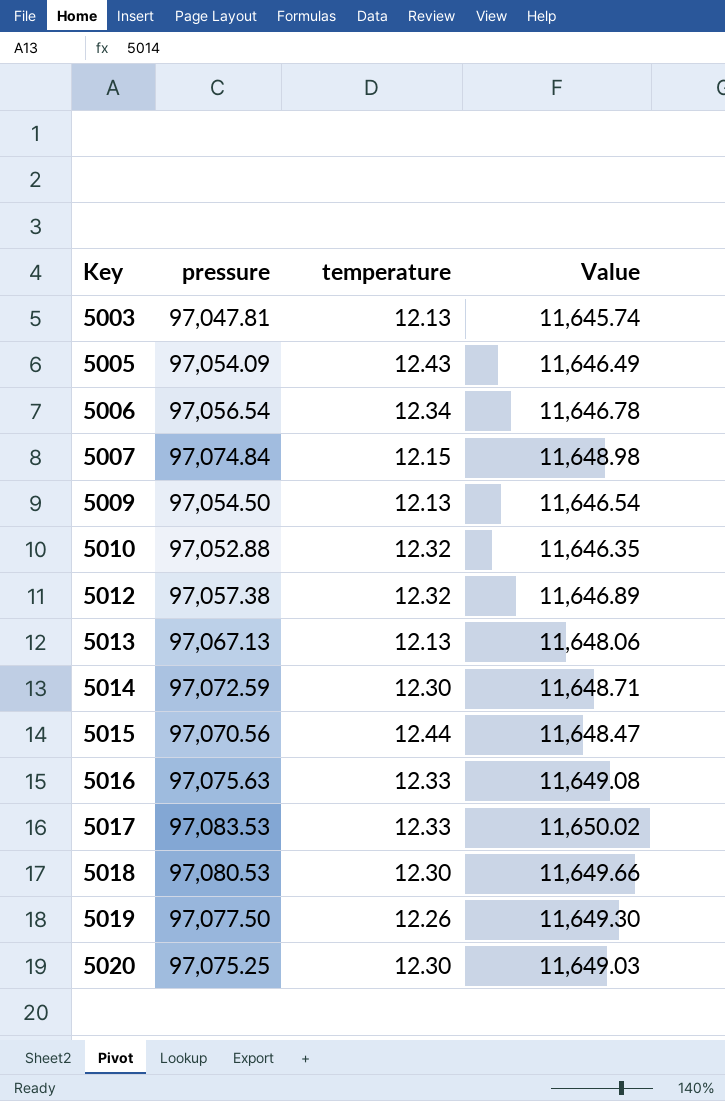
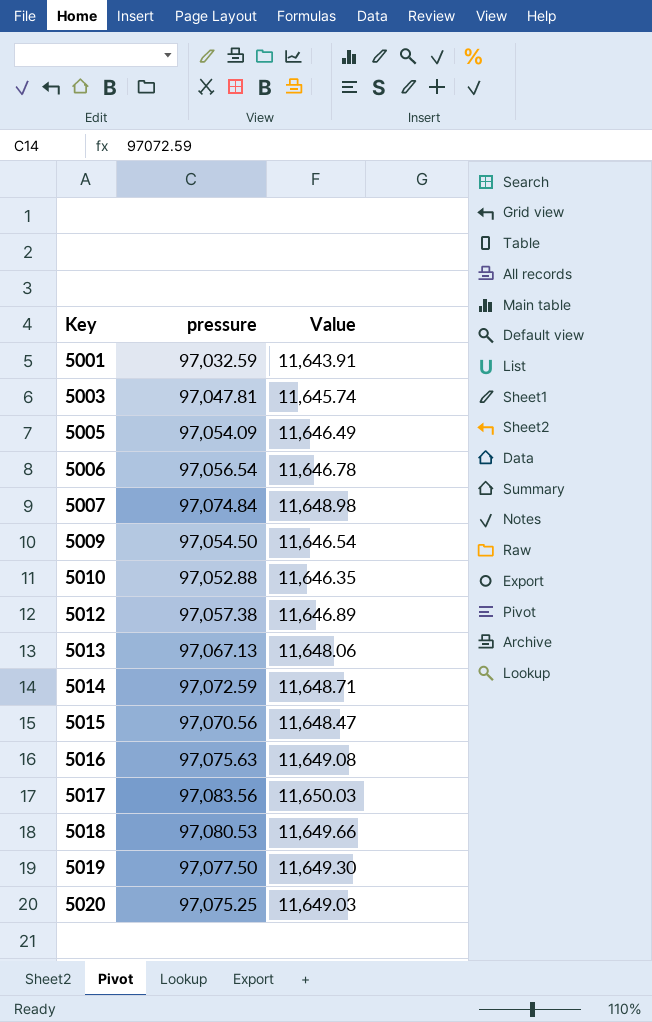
column temperature | position: 3 -> none
row 5001: none -> 97,032.59 | 11,643.91
5017 | pressure: 97,083.53 -> 97,083.56
5017 | Value: 11,650.02 -> 11,650.03

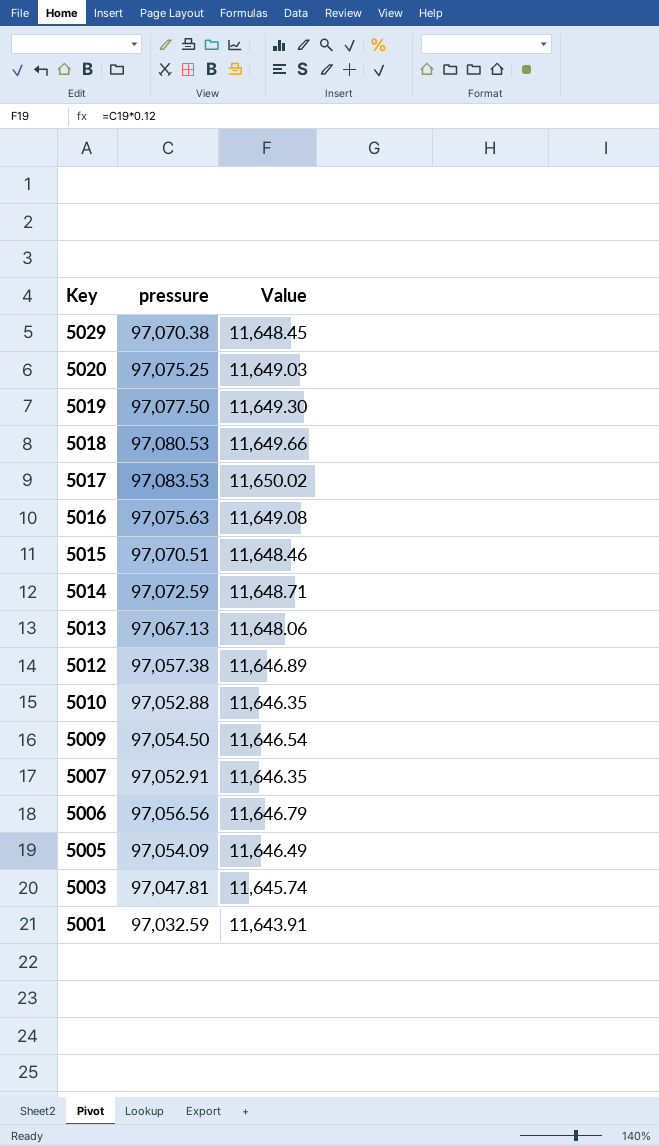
row order: Key ascending -> Key descending
row 5029: none -> 97,070.38 | 11,648.45
5017 | pressure: 97,083.56 -> 97,083.53
5017 | Value: 11,650.03 -> 11,650.02
5015 | pressure: 97,070.56 -> 97,070.51
5015 | Value: 11,648.47 -> 11,648.46
5007 | pressure: 97,074.84 -> 97,052.91
5007 | Value: 11,648.98 -> 11,646.35
5006 | pressure: 97,056.54 -> 97,056.56
5006 | Value: 11,646.78 -> 11,646.79

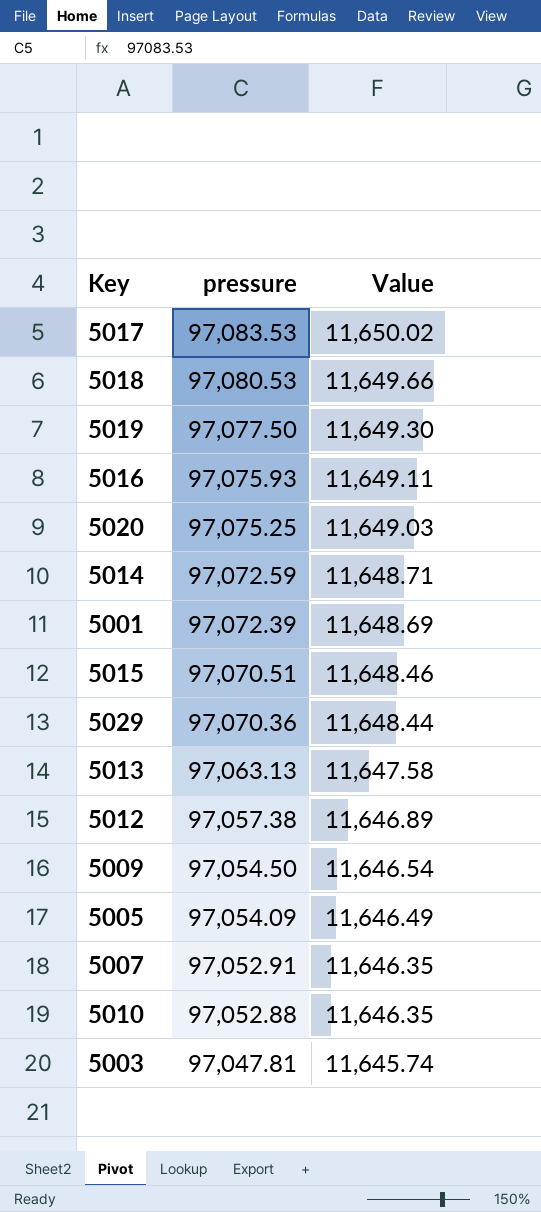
row order: Key descending -> pressure descending
row 5006: 97,056.56 | 11,646.79 -> none
5016 | pressure: 97,075.63 -> 97,075.93
5016 | Value: 11,649.08 -> 11,649.11
5001 | pressure: 97,032.59 -> 97,072.39
5001 | Value: 11,643.91 -> 11,648.69
5029 | pressure: 97,070.38 -> 97,070.36
5029 | Value: 11,648.45 -> 11,648.44
5013 | pressure: 97,067.13 -> 97,063.13
5013 | Value: 11,648.06 -> 11,647.58

